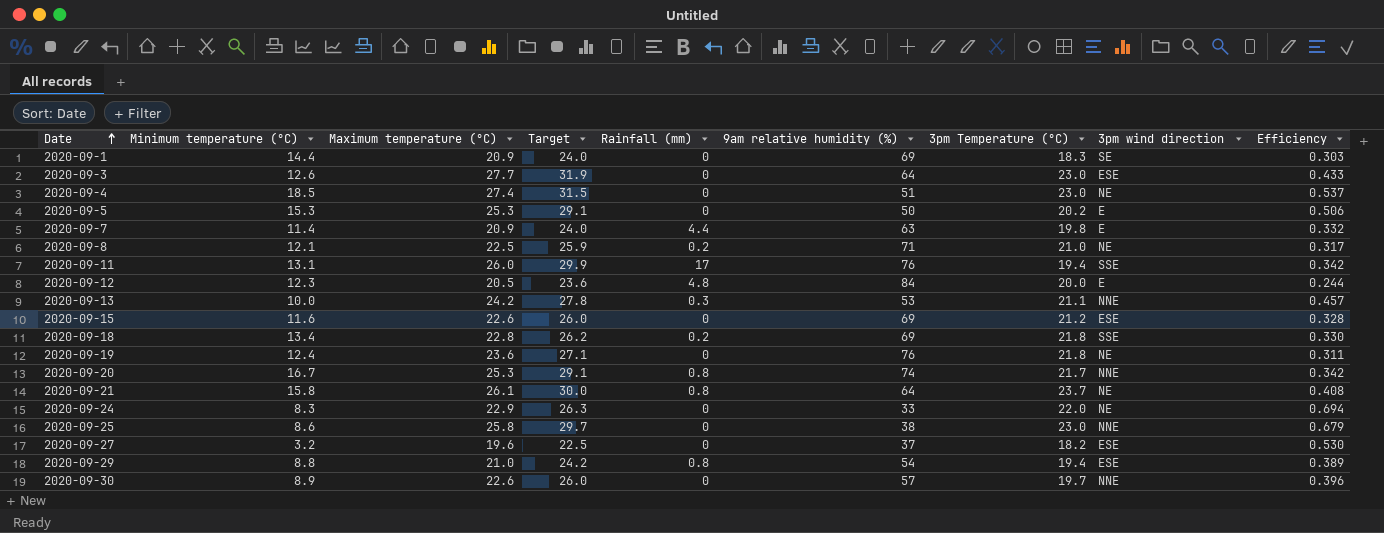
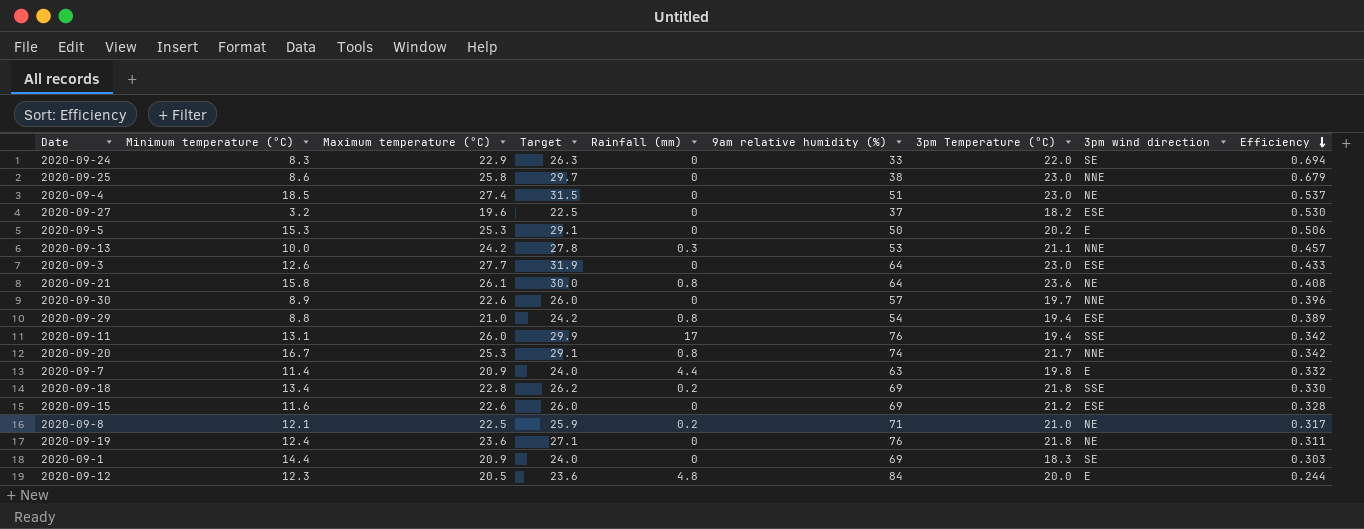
row order: Date ascending -> Efficiency descending
2020-09-24 | 3pm wind direction: NE -> SE
2020-09-21 | 3pm Temperature (°C): 23.7 -> 23.6

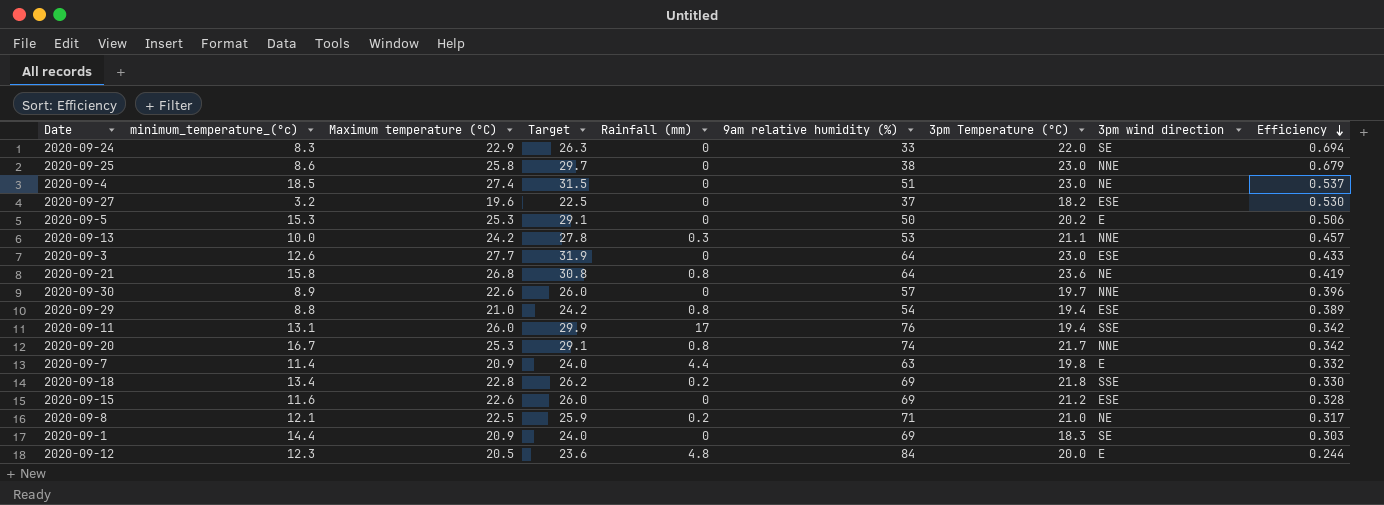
column name: Minimum temperature (°C) -> minimum_temperature_(°c)
row 2020-09-19: 12.4 | 23.6 | 27.1 | 0 | 76 | 21.8 | NE | 0.311 -> none
2020-09-21 | Maximum temperature (°C): 26.1 -> 26.8
2020-09-21 | Target: 30.0 -> 30.8
2020-09-21 | Efficiency: 0.408 -> 0.419

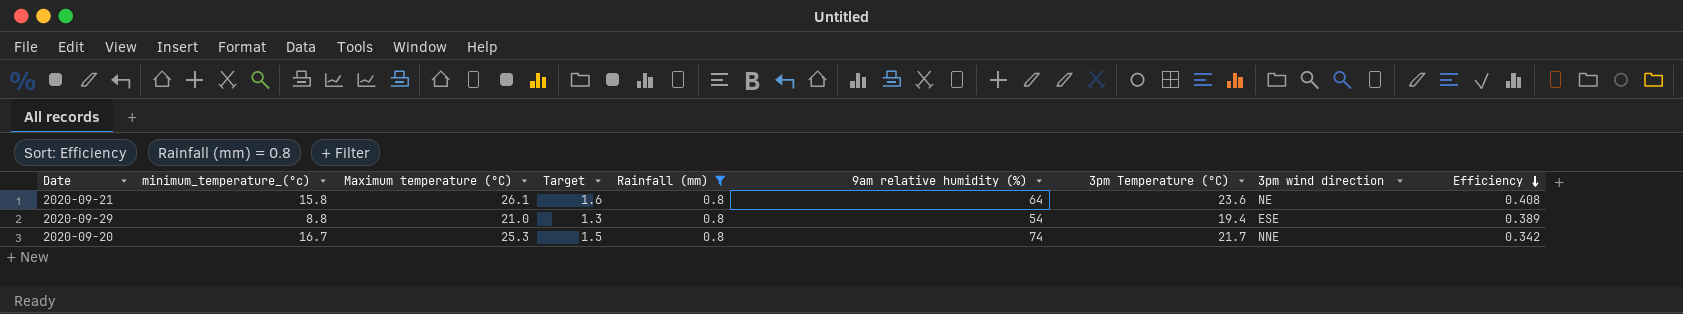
filter: none -> Rainfall (mm) = 0.8
column Target | formula: [Maximum temperature (°C)] * 1.15 -> [Maximum temperature (°C)] * 0.06
2020-09-21 | Maximum temperature (°C): 26.8 -> 26.1
2020-09-21 | Efficiency: 0.419 -> 0.408

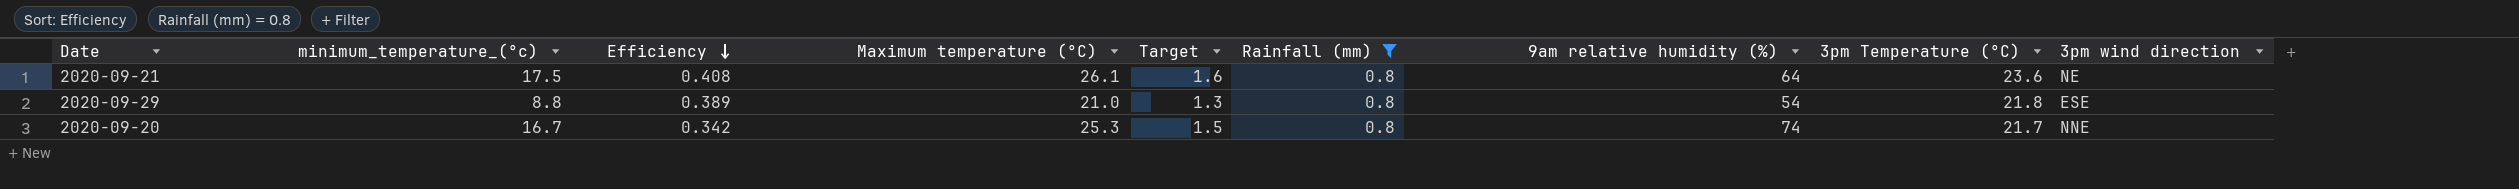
column Efficiency | position: 9 -> 3
2020-09-21 | minimum_temperature_(°c): 15.8 -> 17.5
2020-09-29 | 3pm Temperature (°C): 19.4 -> 21.8

